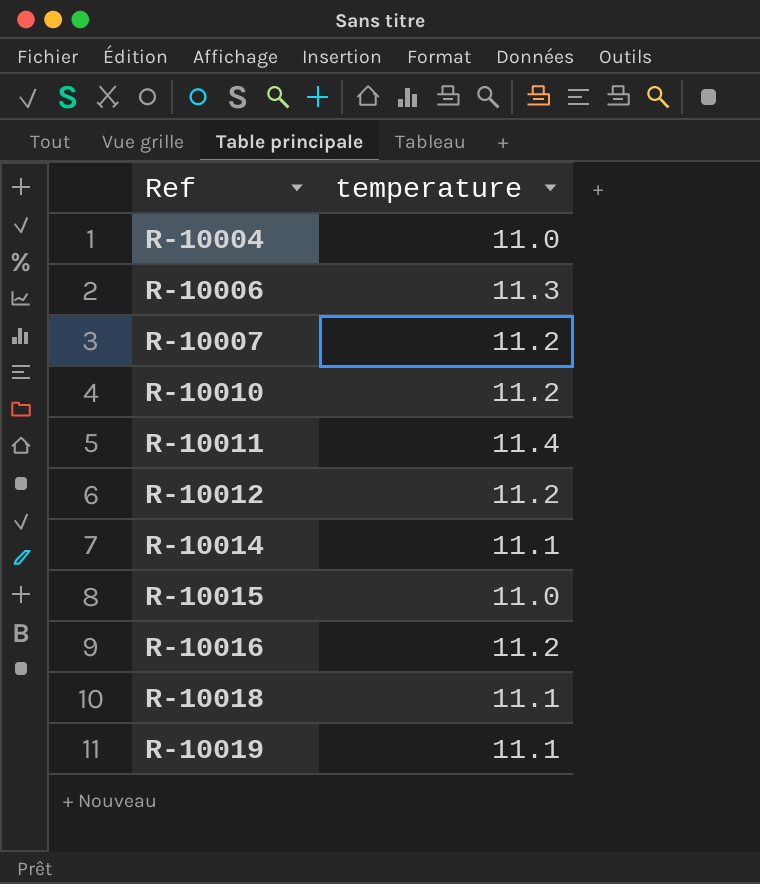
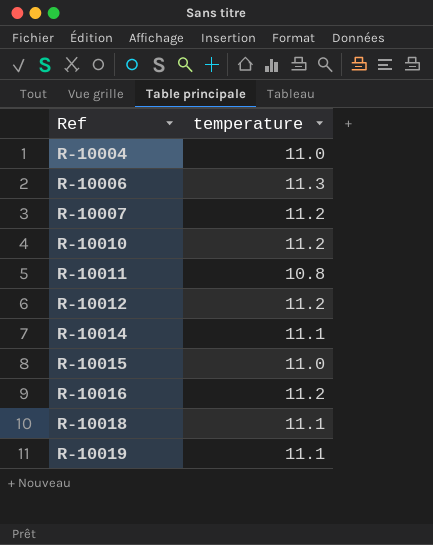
R-10011 | temperature: 11.4 -> 10.8

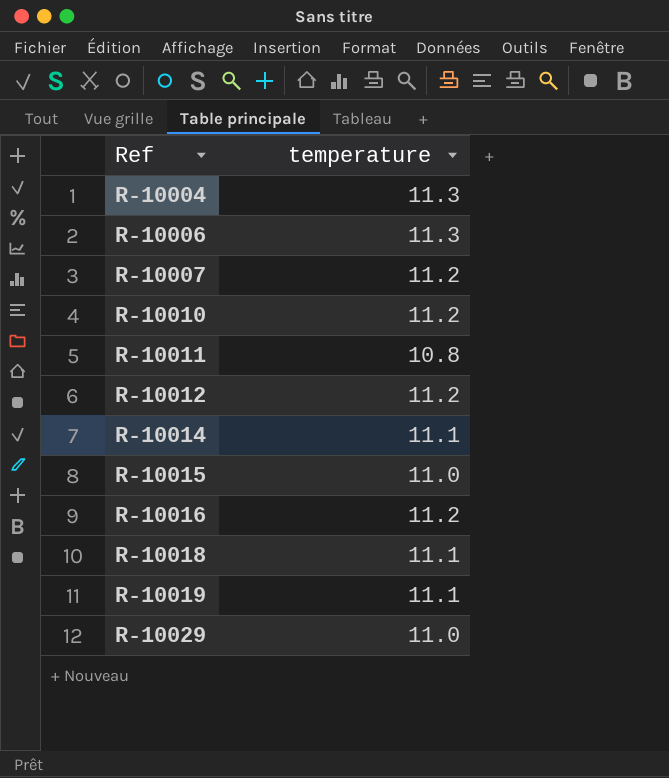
R-10004 | temperature: 11.0 -> 11.3
row R-10029: none -> 11.0

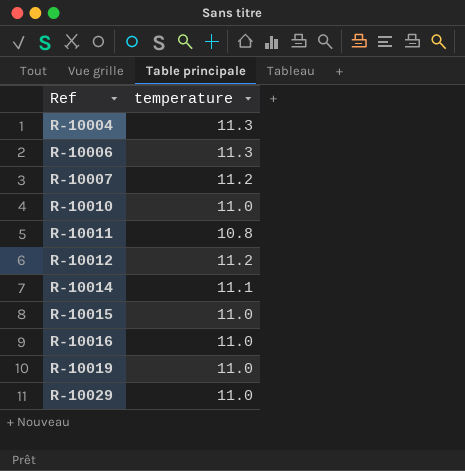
row R-10018: 11.1 -> none
R-10010 | temperature: 11.2 -> 11.0
R-10016 | temperature: 11.2 -> 11.0
R-10019 | temperature: 11.1 -> 11.0

